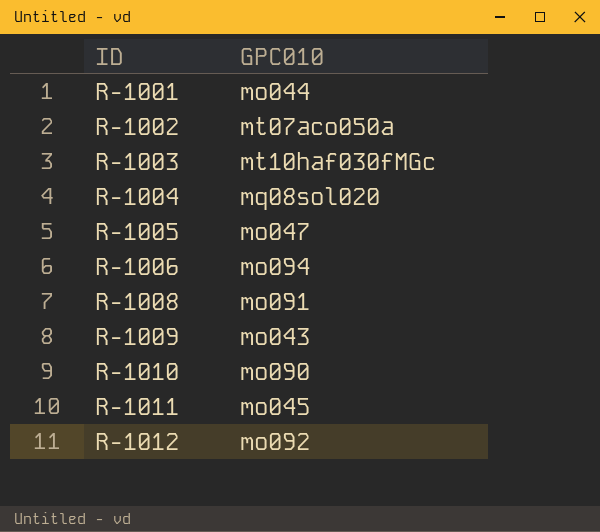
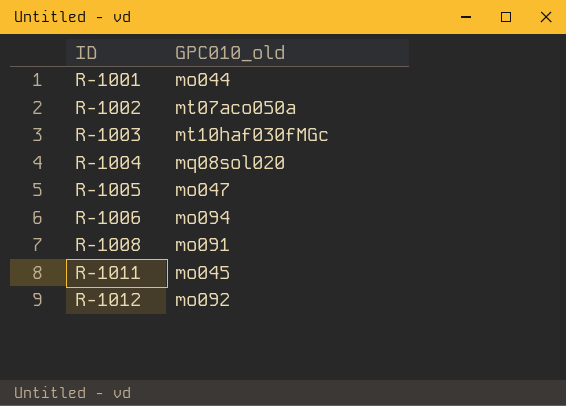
column name: GPC010 -> GPC010_old
row R-1009: mo043 -> none
row R-1010: mo090 -> none

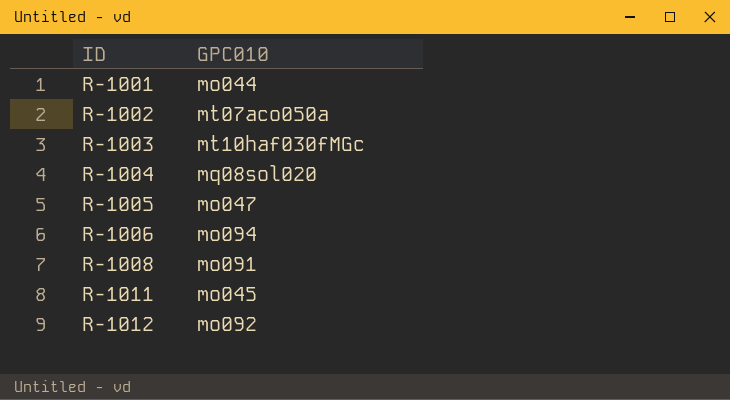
column name: GPC010_old -> GPC010

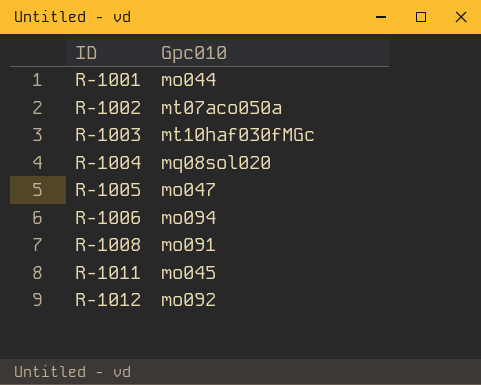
column name: GPC010 -> Gpc010

